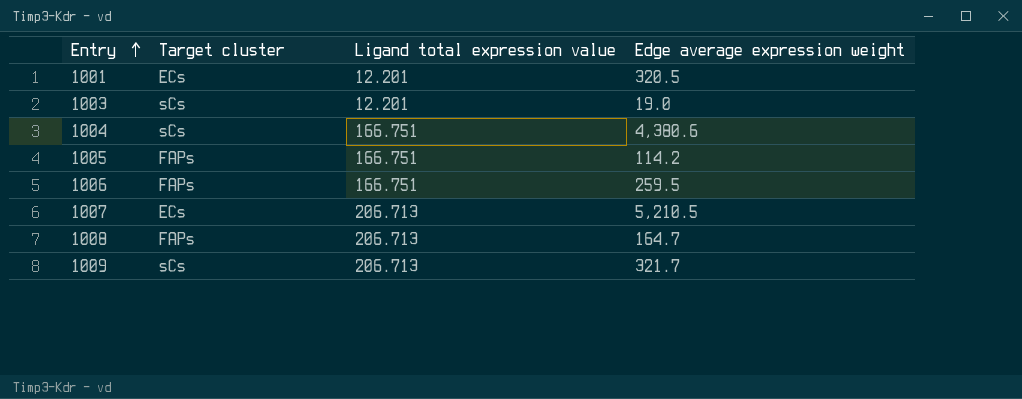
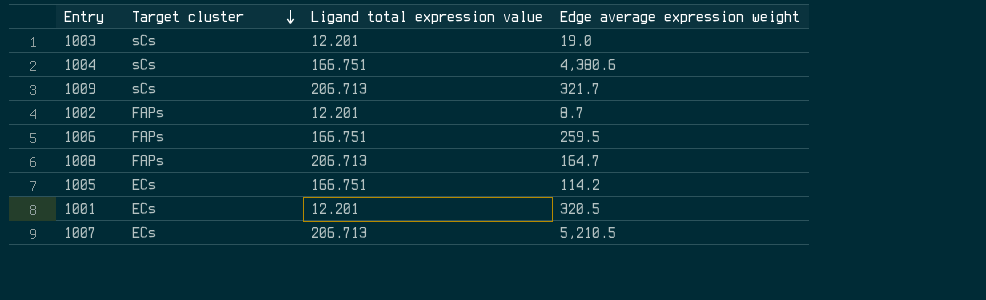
row order: Entry ascending -> Target cluster descending
row 1002: none -> FAPs | 12.201 | 8.7
1005 | Target cluster: FAPs -> ECs

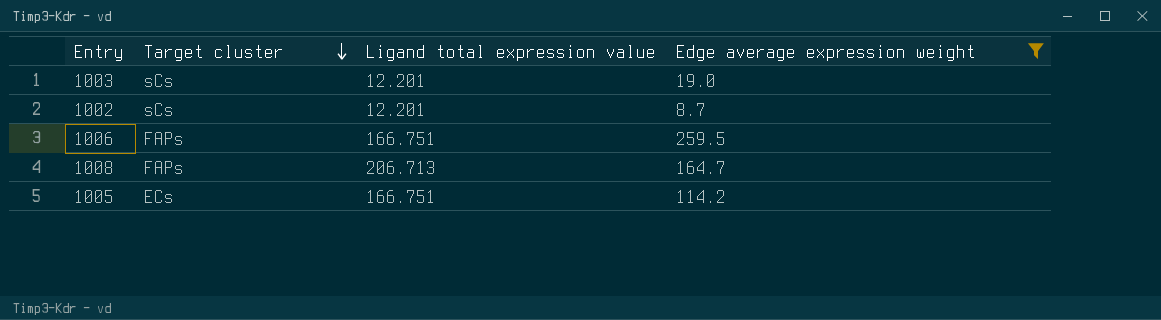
filter: none -> Edge average expression weight <= 259.5
1002 | Target cluster: FAPs -> sCs

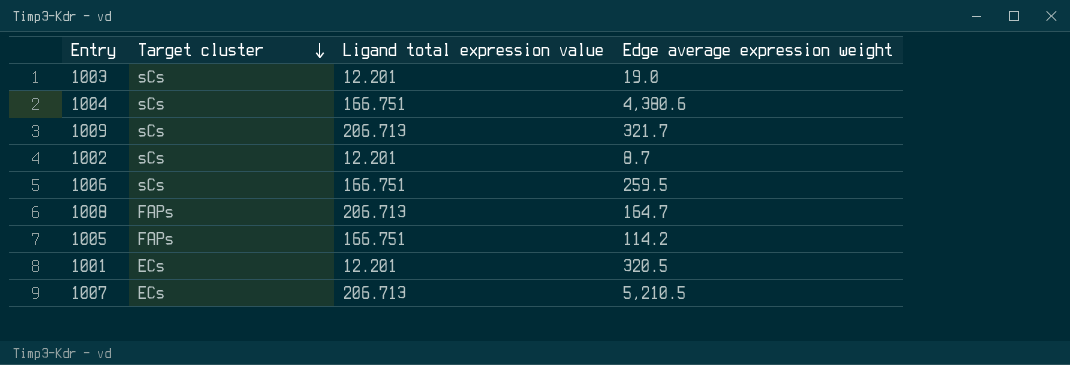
filter: Edge average expression weight <= 259.5 -> none
1006 | Target cluster: FAPs -> sCs
1005 | Target cluster: ECs -> FAPs

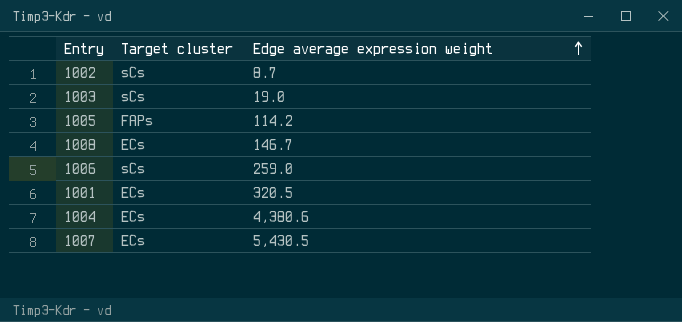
row order: Target cluster descending -> Edge average expression weight ascending
column Ligand total expression value | position: 3 -> none
row 1009: sCs | 206.713 | 321.7 -> none
1008 | Target cluster: FAPs -> ECs
1008 | Edge average expression weight: 164.7 -> 146.7
1006 | Edge average expression weight: 259.5 -> 259.0
1004 | Target cluster: sCs -> ECs
1007 | Edge average expression weight: 5,210.5 -> 5,430.5

